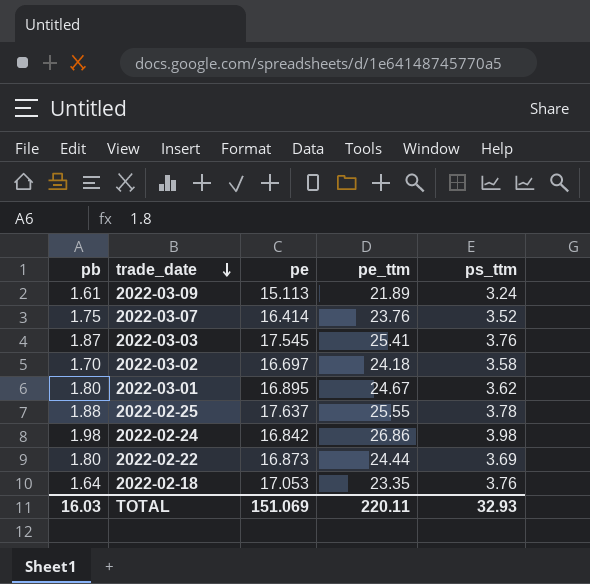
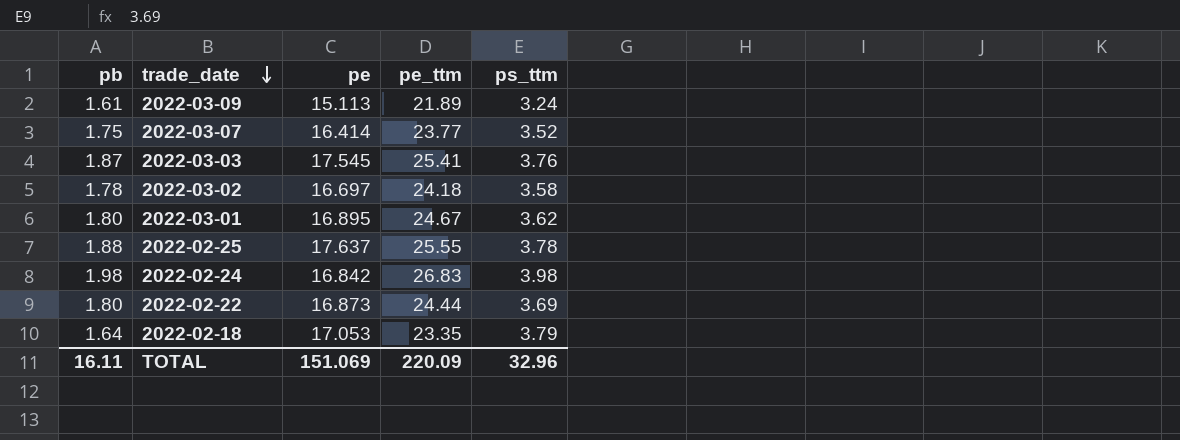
2022-03-07 | pe_ttm: 23.76 -> 23.77
2022-03-02 | pb: 1.70 -> 1.78
2022-02-24 | pe_ttm: 26.86 -> 26.83
2022-02-18 | ps_ttm: 3.76 -> 3.79
TOTAL | pb: 16.03 -> 16.11
TOTAL | pe_ttm: 220.11 -> 220.09
TOTAL | ps_ttm: 32.93 -> 32.96

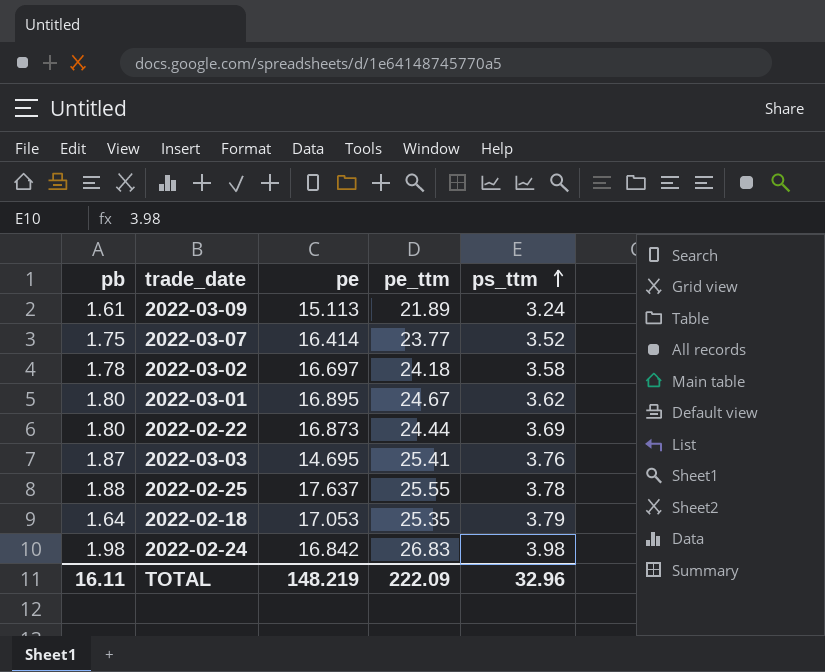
row order: trade_date descending -> ps_ttm ascending
2022-03-03 | pe: 17.545 -> 14.695
2022-02-18 | pe_ttm: 23.35 -> 25.35
TOTAL | pe: 151.069 -> 148.219
TOTAL | pe_ttm: 220.09 -> 222.09

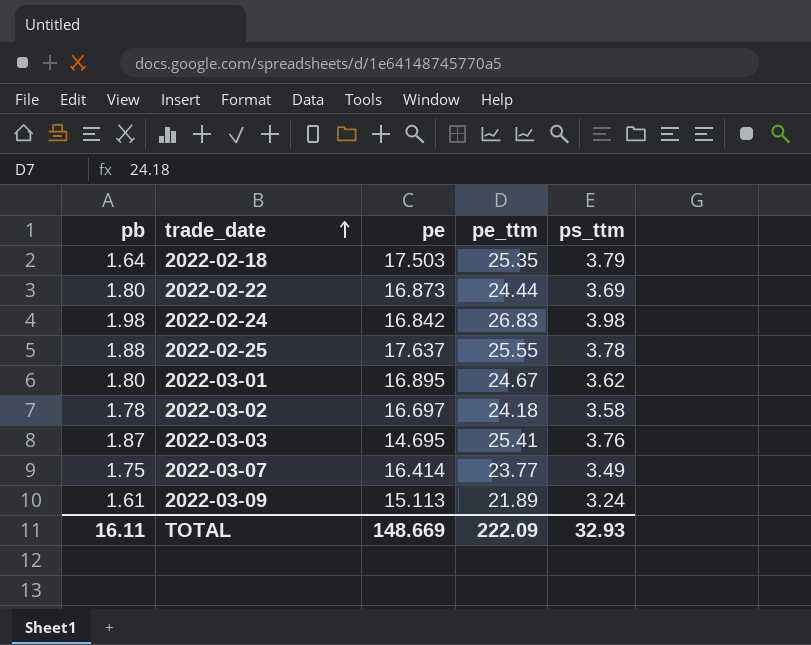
row order: ps_ttm ascending -> trade_date ascending
2022-02-18 | pe: 17.053 -> 17.503
2022-03-07 | ps_ttm: 3.52 -> 3.49
TOTAL | pe: 148.219 -> 148.669
TOTAL | ps_ttm: 32.96 -> 32.93

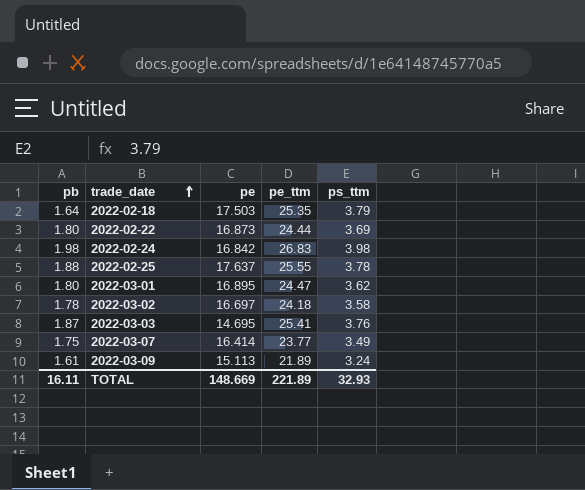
2022-03-01 | pe_ttm: 24.67 -> 24.47
TOTAL | pe_ttm: 222.09 -> 221.89

